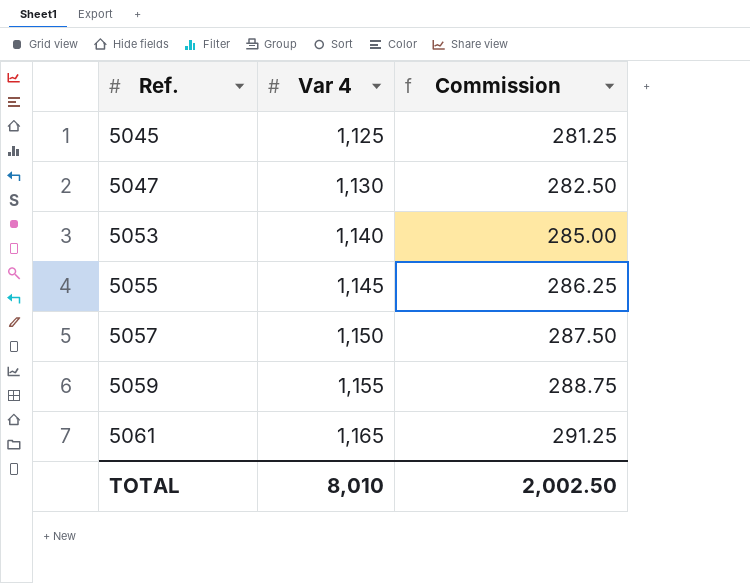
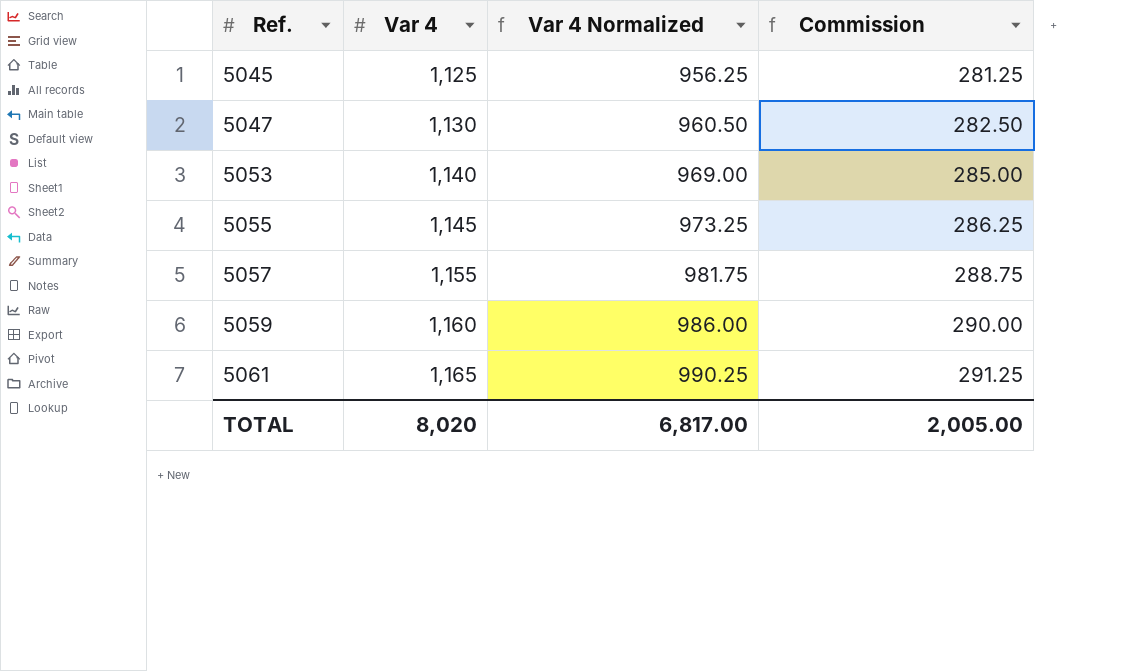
column Var 4 Normalized | formula: none -> [Var 4] * 0.85
5057 | Var 4: 1,150 -> 1,155
5057 | Commission: 287.50 -> 288.75
5059 | Var 4: 1,155 -> 1,160
5059 | Commission: 288.75 -> 290.00
TOTAL | Var 4: 8,010 -> 8,020
TOTAL | Commission: 2,002.50 -> 2,005.00

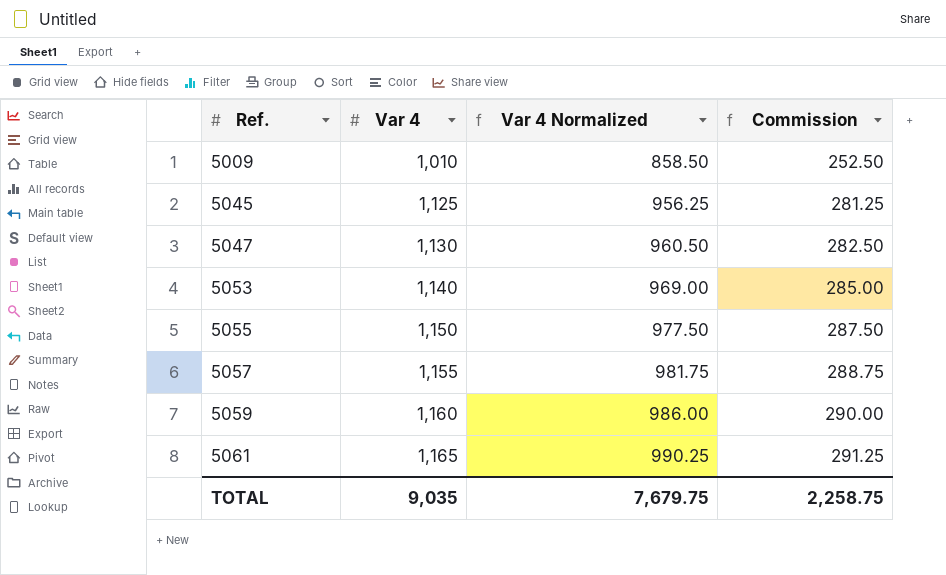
row 5009: none -> 1,010 | 858.50 | 252.50
5055 | Var 4: 1,145 -> 1,150
5055 | Var 4 Normalized: 973.25 -> 977.50
5055 | Commission: 286.25 -> 287.50
TOTAL | Var 4: 8,020 -> 9,035
TOTAL | Var 4 Normalized: 6,817.00 -> 7,679.75
TOTAL | Commission: 2,005.00 -> 2,258.75

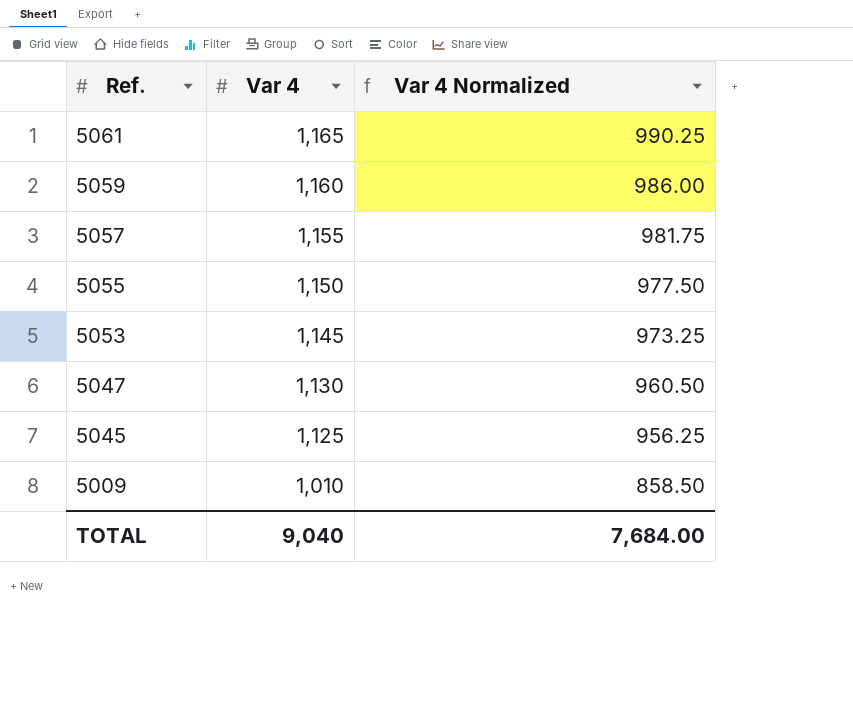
row order: Ref. ascending -> Ref. descending
column Commission | formula: [Var 4] * 0.25 -> none
5053 | Var 4: 1,140 -> 1,145
5053 | Var 4 Normalized: 969.00 -> 973.25
TOTAL | Var 4: 9,035 -> 9,040
TOTAL | Var 4 Normalized: 7,679.75 -> 7,684.00

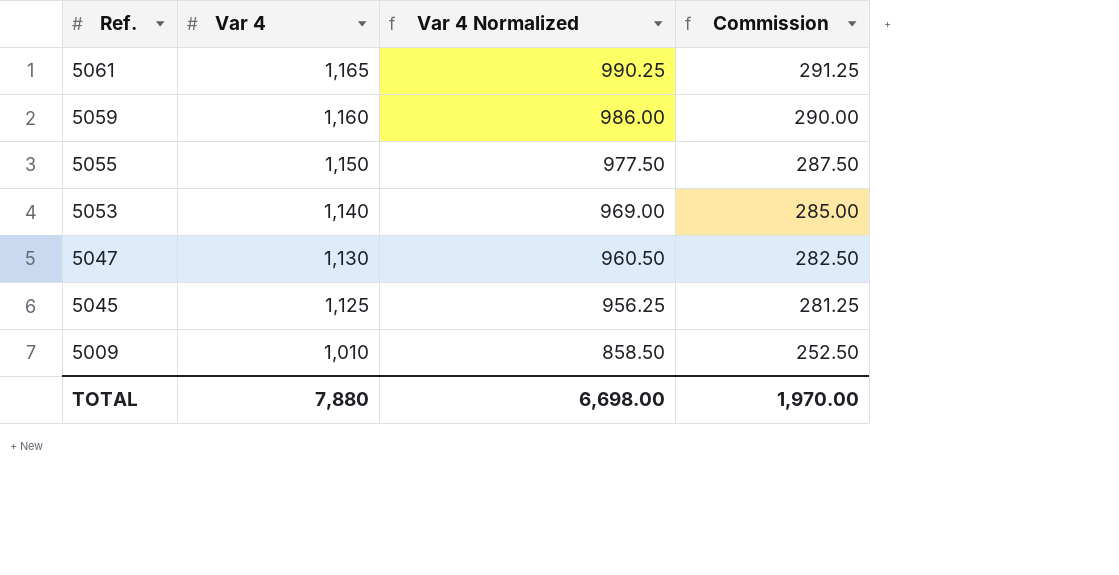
column Commission | formula: none -> [Var 4] * 0.25
row 5057: 1,155 | 981.75 -> none
5053 | Var 4: 1,145 -> 1,140
5053 | Var 4 Normalized: 973.25 -> 969.00
TOTAL | Var 4: 9,040 -> 7,880
TOTAL | Var 4 Normalized: 7,684.00 -> 6,698.00

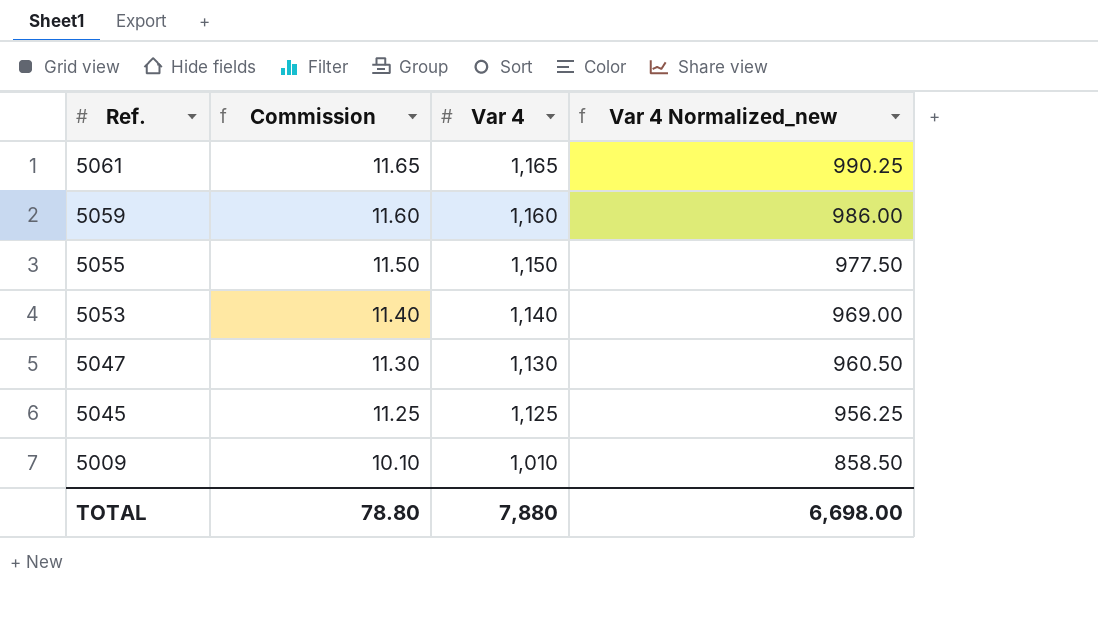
column Commission | formula: [Var 4] * 0.25 -> [Var 4] * 0.01
column Commission | position: 4 -> 2
column name: Var 4 Normalized -> Var 4 Normalized_new
TOTAL | Commission: 1,970.00 -> 78.80

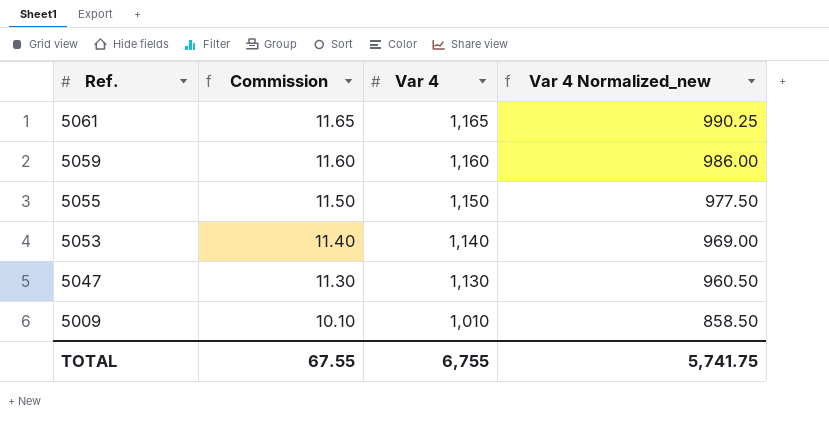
row 5045: 11.25 | 1,125 | 956.25 -> none
TOTAL | Commission: 78.80 -> 67.55
TOTAL | Var 4: 7,880 -> 6,755
TOTAL | Var 4 Normalized_new: 6,698.00 -> 5,741.75

